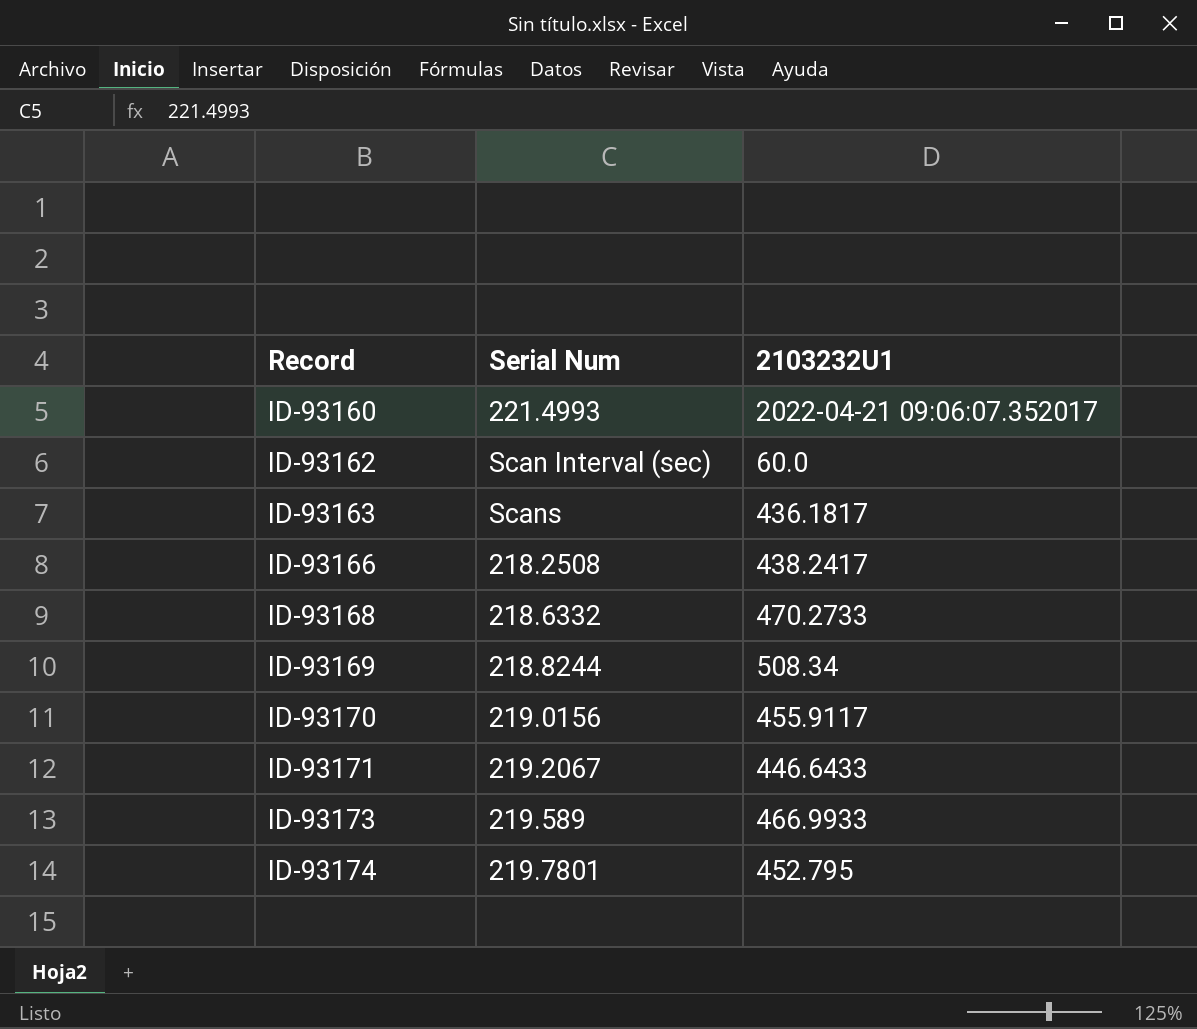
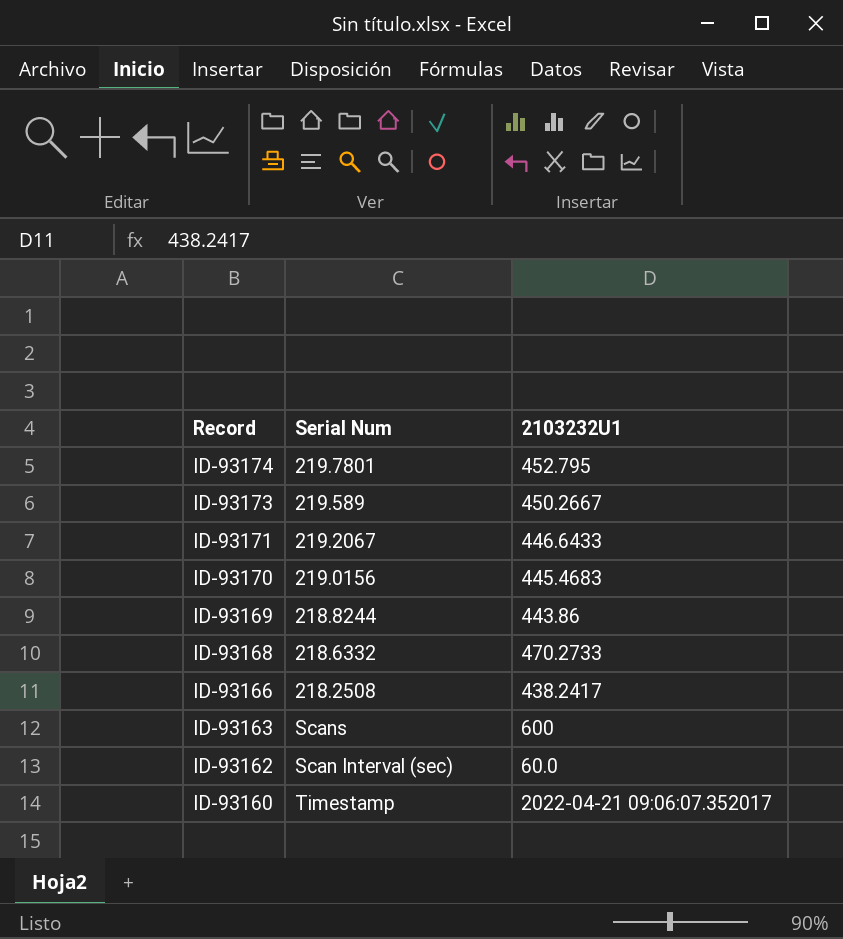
row order: Record ascending -> Record descending
ID-93173 | 2103232U1: 466.9933 -> 450.2667
ID-93170 | 2103232U1: 455.9117 -> 445.4683
ID-93169 | 2103232U1: 508.34 -> 443.86
ID-93163 | 2103232U1: 436.1817 -> 600
ID-93160 | Serial Num: 221.4993 -> Timestamp

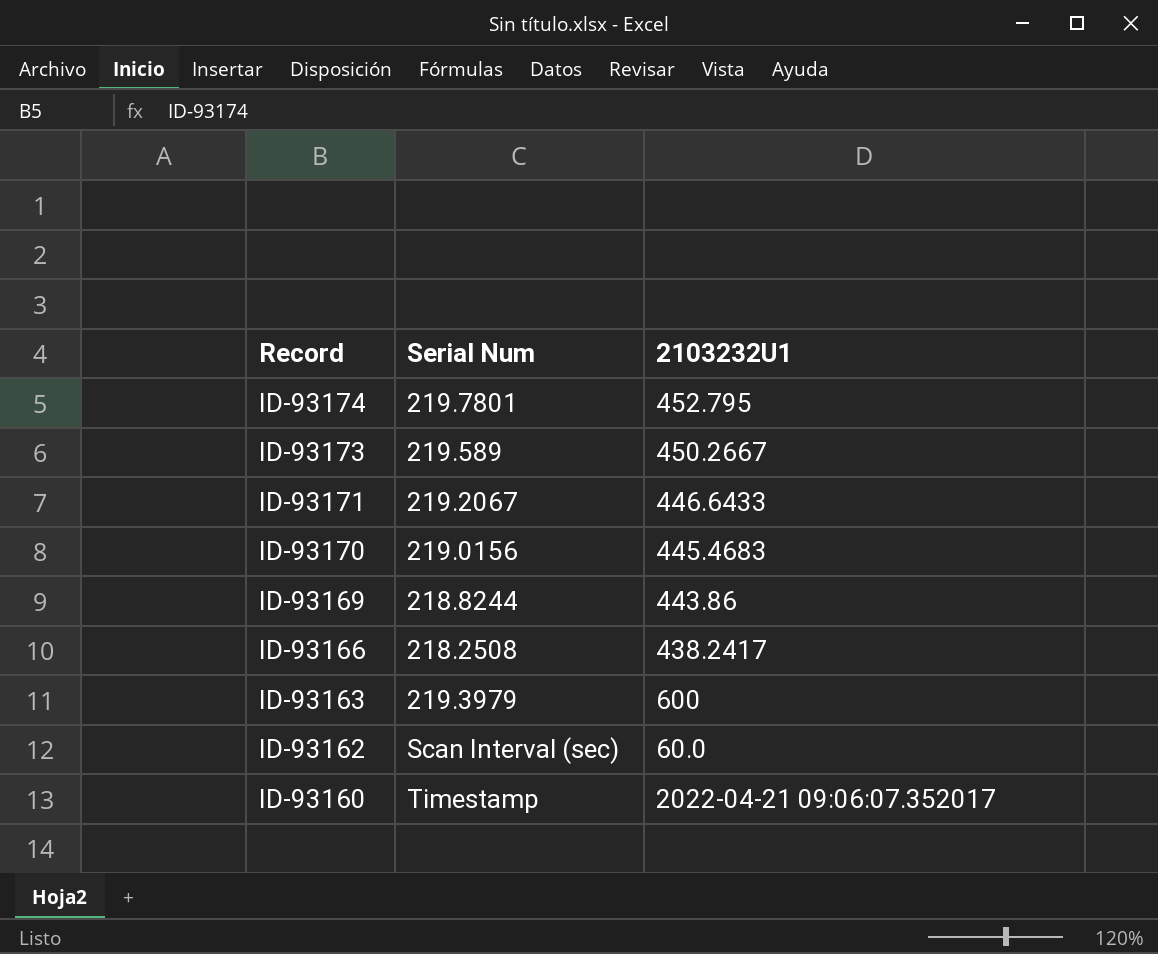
row ID-93168: 218.6332 | 470.2733 -> none
ID-93163 | Serial Num: Scans -> 219.3979

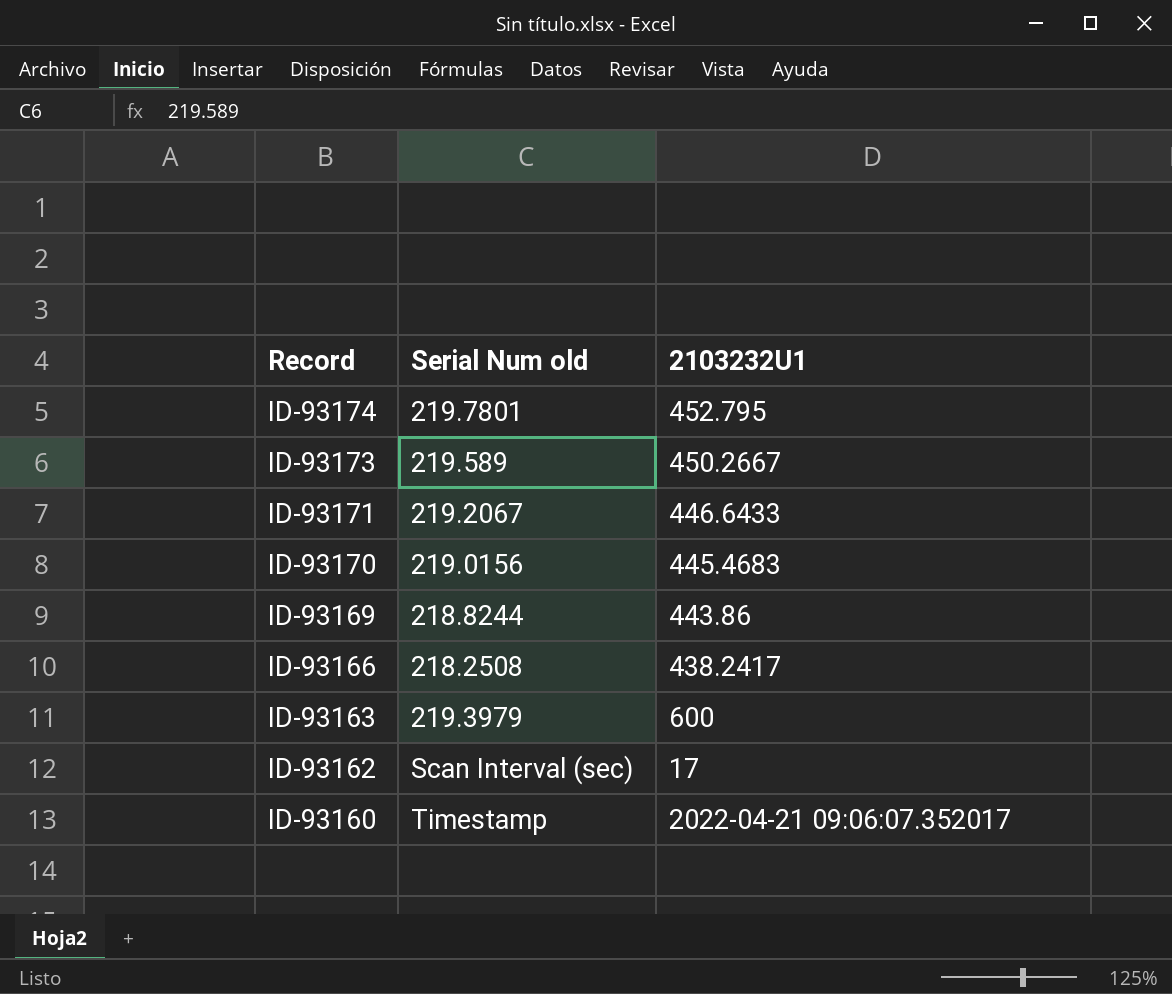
column name: Serial Num -> Serial Num old
ID-93162 | 2103232U1: 60.0 -> 17

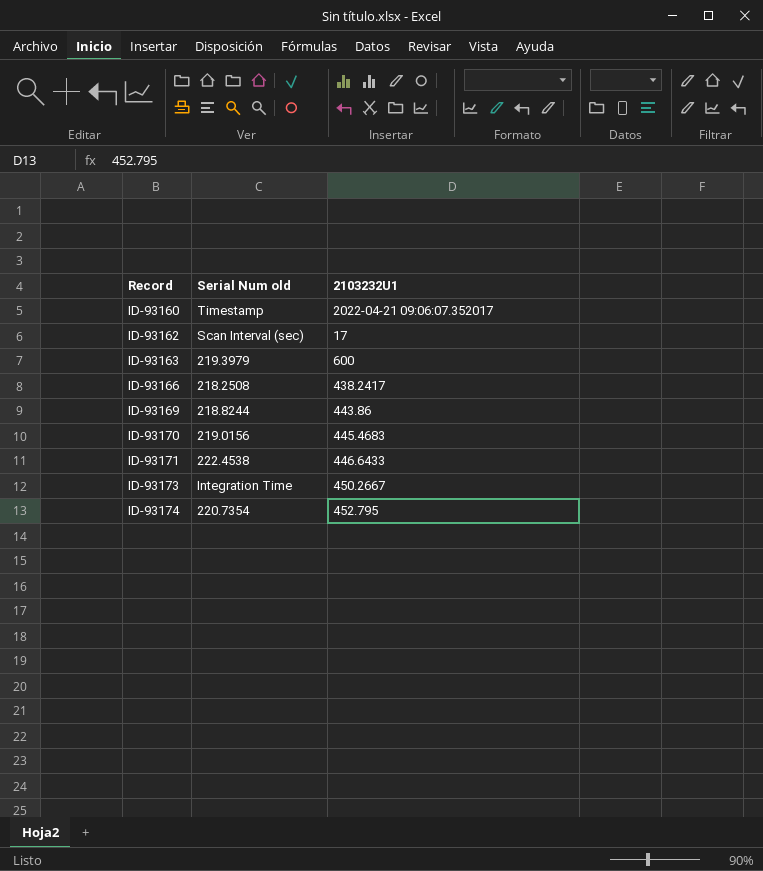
row order: Record descending -> Record ascending
ID-93171 | Serial Num old: 219.2067 -> 222.4538
ID-93173 | Serial Num old: 219.589 -> Integration Time
ID-93174 | Serial Num old: 219.7801 -> 220.7354

